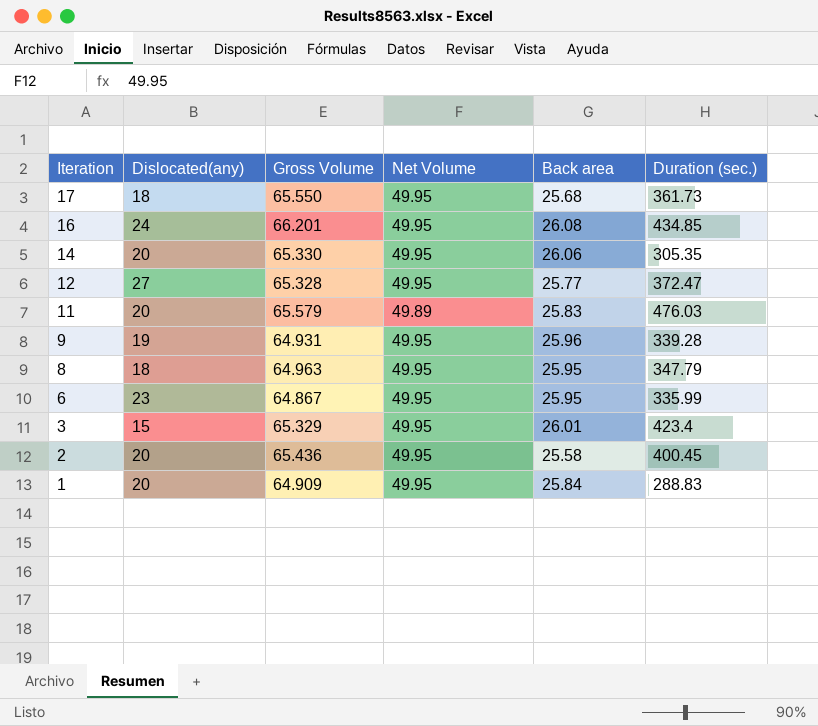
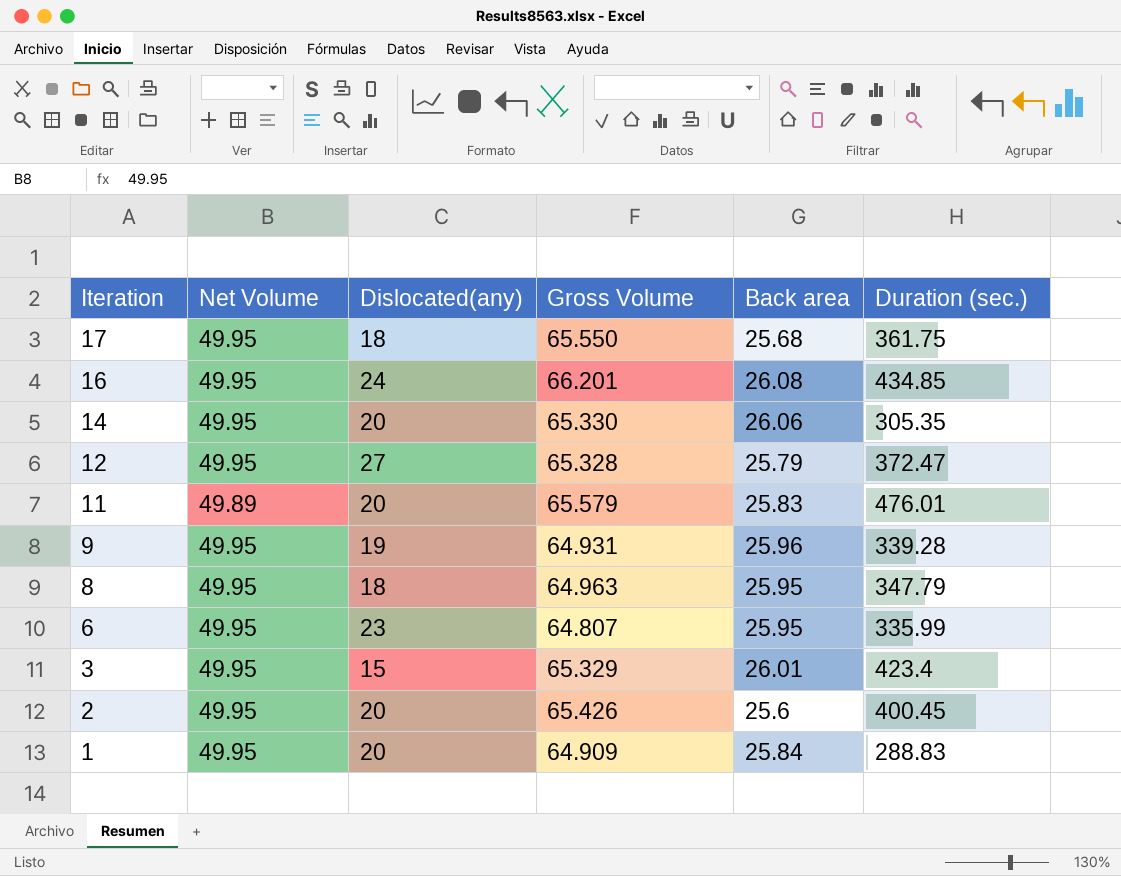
column Net Volume | position: 4 -> 2
17 | Duration (sec.): 361.73 -> 361.75
12 | Back area: 25.77 -> 25.79
11 | Duration (sec.): 476.03 -> 476.01
6 | Gross Volume: 64.867 -> 64.807
2 | Gross Volume: 65.436 -> 65.426
2 | Back area: 25.58 -> 25.6

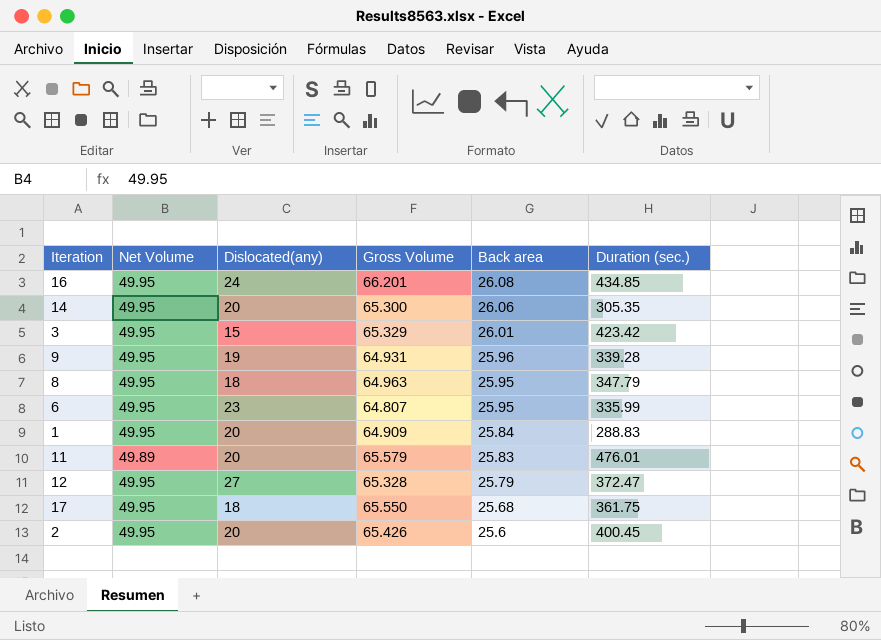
row order: Iteration descending -> Back area descending
14 | Gross Volume: 65.330 -> 65.300
3 | Duration (sec.): 423.4 -> 423.42

